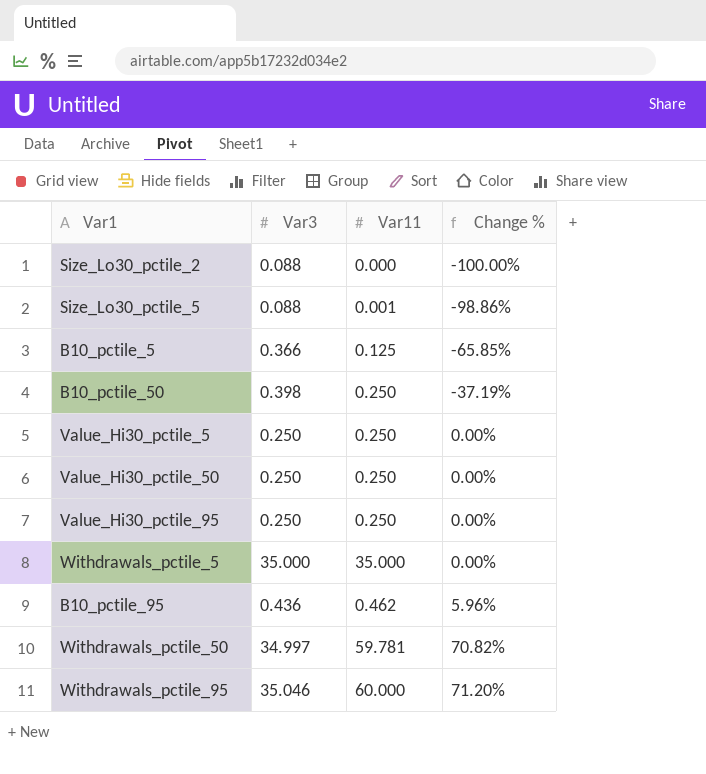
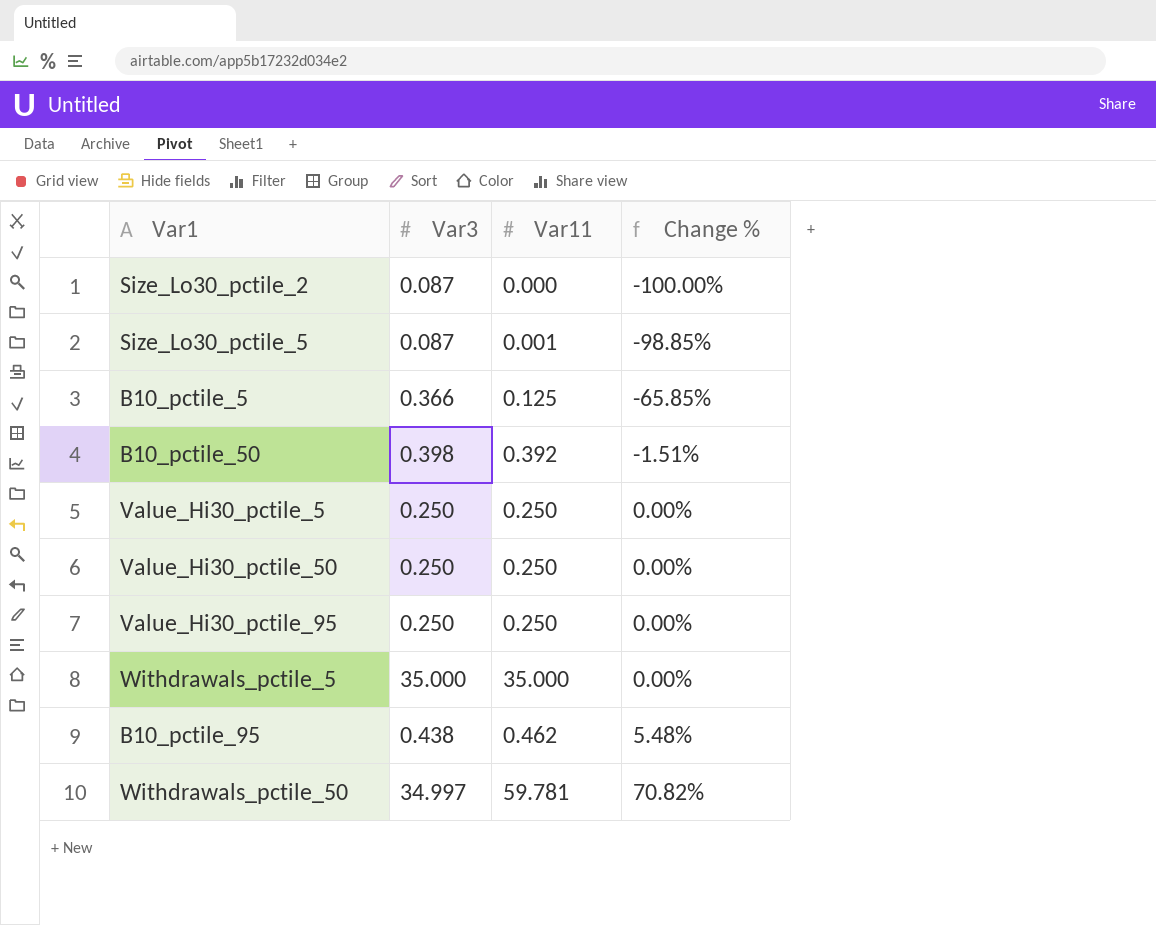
row Withdrawals_pctile_95: 35.046 | 60.000 | 71.20% -> none
Size_Lo30_pctile_2 | Var3: 0.088 -> 0.087
Size_Lo30_pctile_5 | Var3: 0.088 -> 0.087
Size_Lo30_pctile_5 | Change %: -98.86% -> -98.85%
B10_pctile_50 | Var11: 0.250 -> 0.392
B10_pctile_50 | Change %: -37.19% -> -1.51%
B10_pctile_95 | Var3: 0.436 -> 0.438
B10_pctile_95 | Change %: 5.96% -> 5.48%

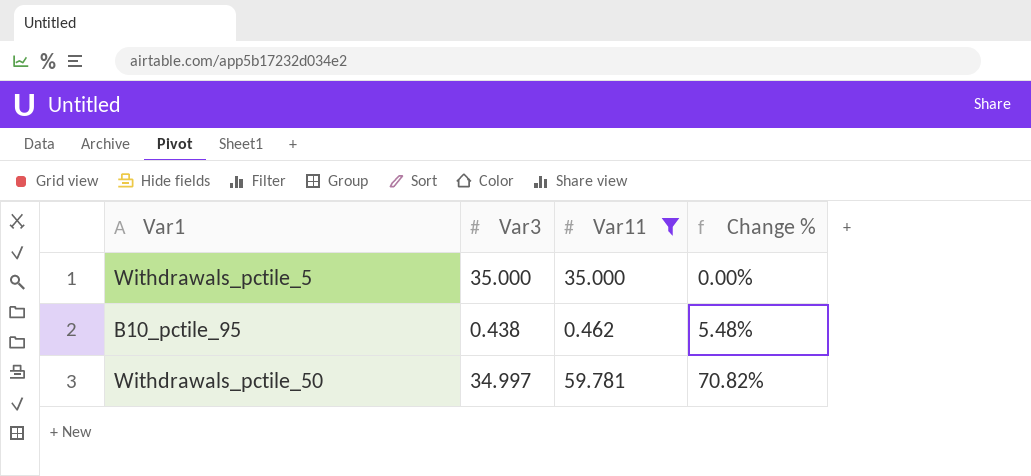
filter: none -> Var11 >= 0.462

